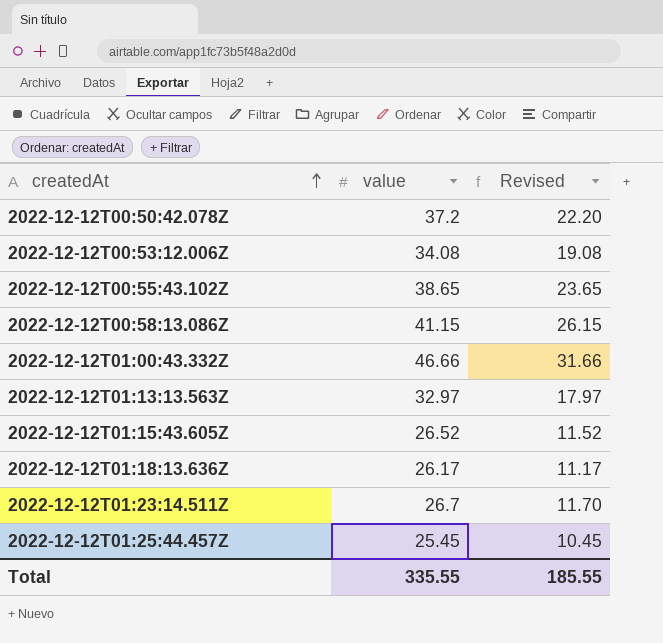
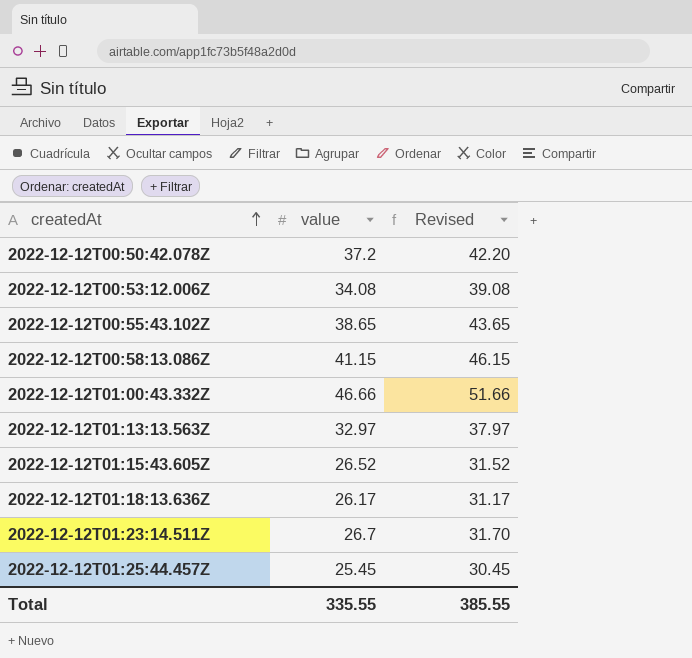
column Revised | formula: [value] - 15 -> [value] + 5
Total | Revised: 185.55 -> 385.55

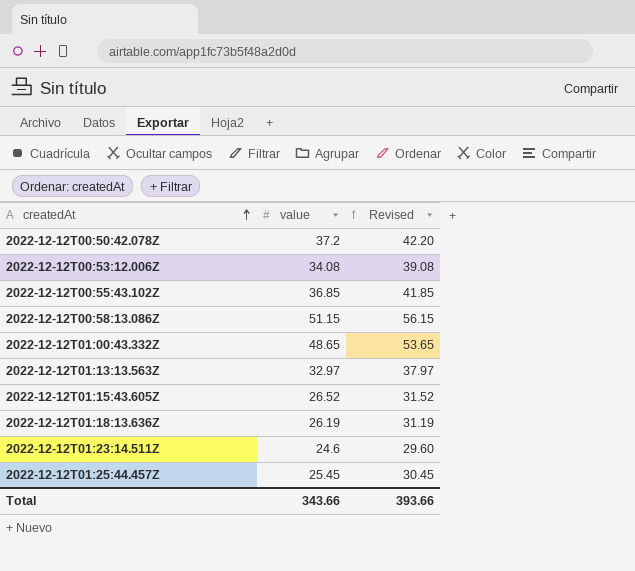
2022-12-12T00:55:43.102Z | value: 38.65 -> 36.85
2022-12-12T00:55:43.102Z | Revised: 43.65 -> 41.85
2022-12-12T00:58:13.086Z | value: 41.15 -> 51.15
2022-12-12T00:58:13.086Z | Revised: 46.15 -> 56.15
2022-12-12T01:00:43.332Z | value: 46.66 -> 48.65
2022-12-12T01:00:43.332Z | Revised: 51.66 -> 53.65
2022-12-12T01:18:13.636Z | value: 26.17 -> 26.19
2022-12-12T01:18:13.636Z | Revised: 31.17 -> 31.19
2022-12-12T01:23:14.511Z | value: 26.7 -> 24.6
2022-12-12T01:23:14.511Z | Revised: 31.70 -> 29.60
Total | value: 335.55 -> 343.66
Total | Revised: 385.55 -> 393.66

